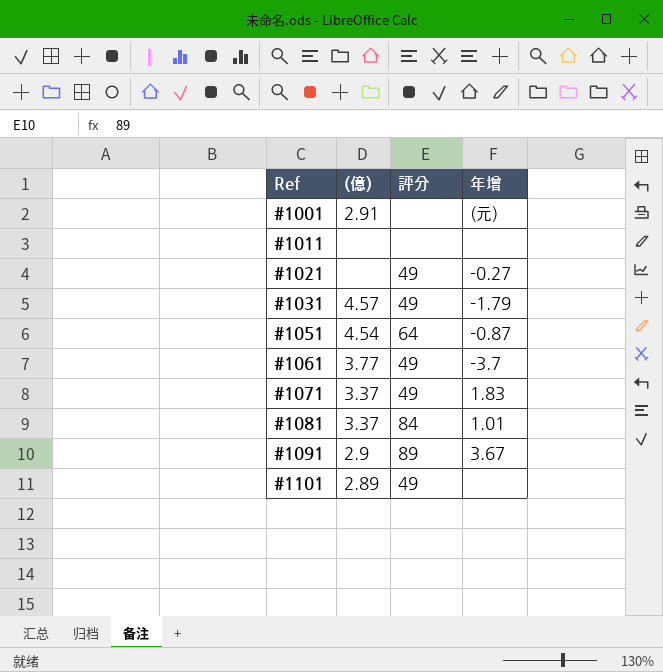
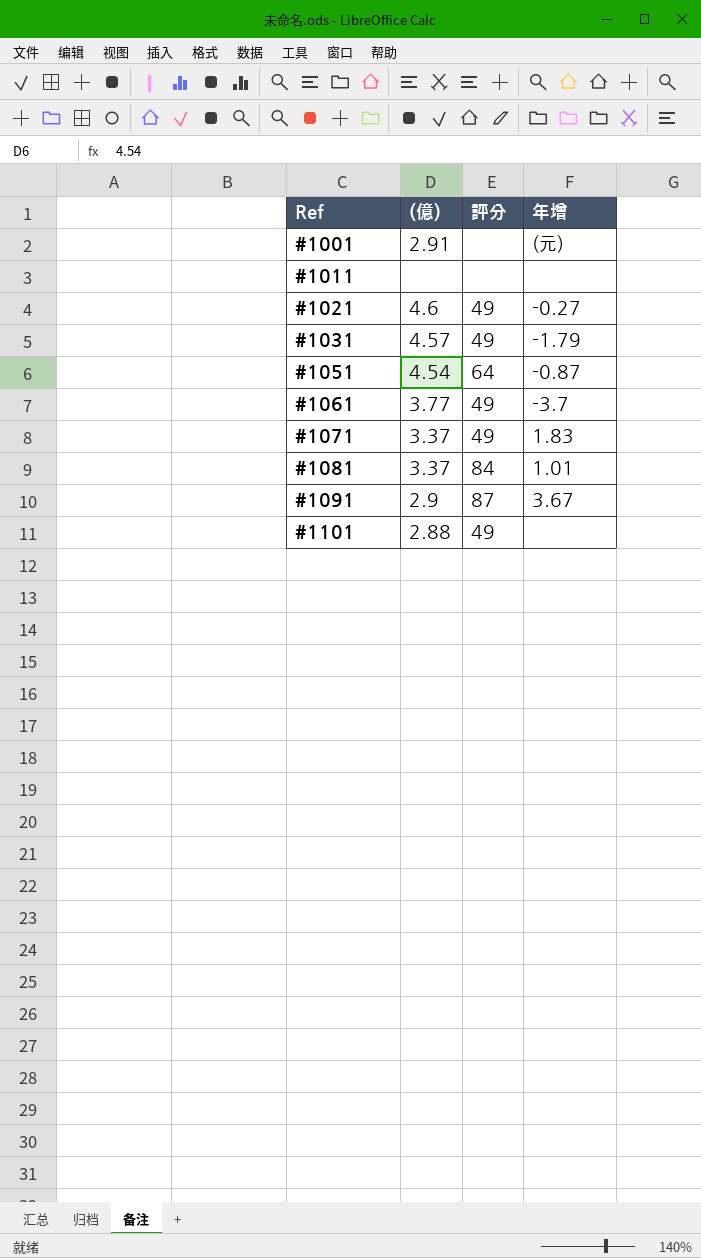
#1021 | (億): none -> 4.6
#1091 | 評分: 89 -> 87
#1101 | (億): 2.89 -> 2.88

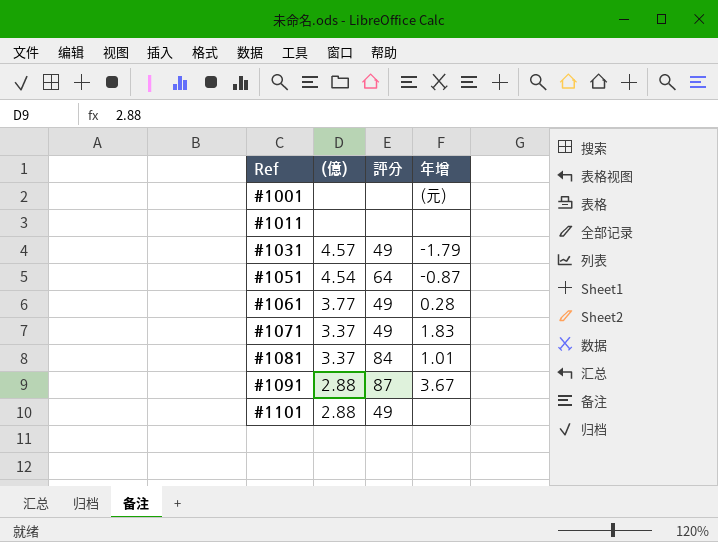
row #1021: 4.6 | 49 | -0.27 -> none
#1001 | (億): 2.91 -> none
#1061 | 年增: -3.7 -> 0.28
#1091 | (億): 2.9 -> 2.88

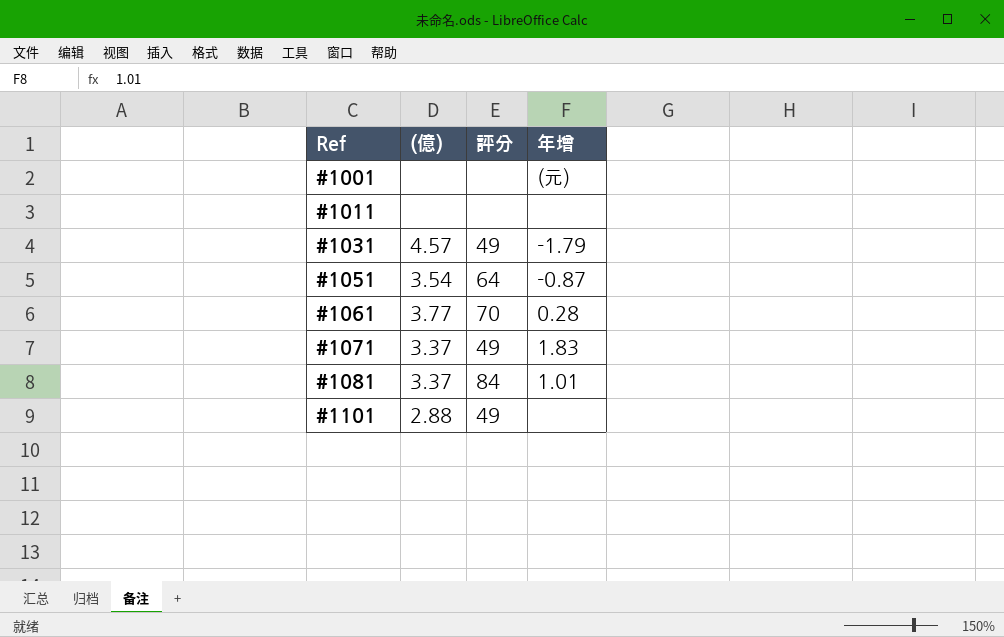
row #1091: 2.88 | 87 | 3.67 -> none
#1051 | (億): 4.54 -> 3.54
#1061 | 評分: 49 -> 70

